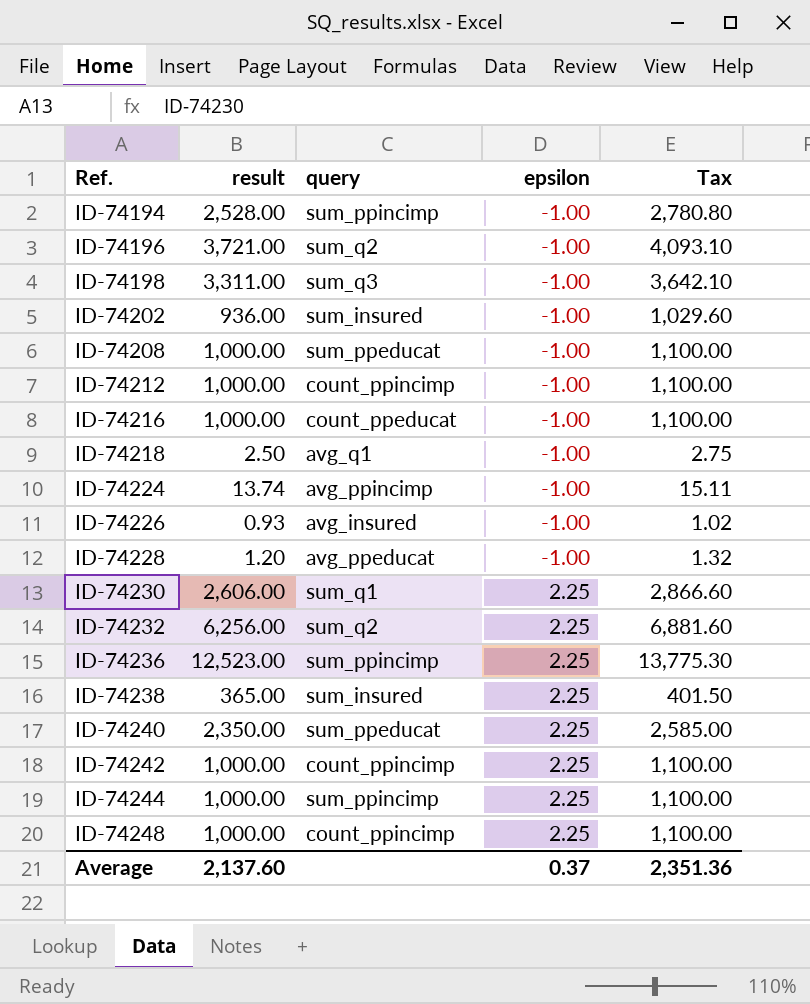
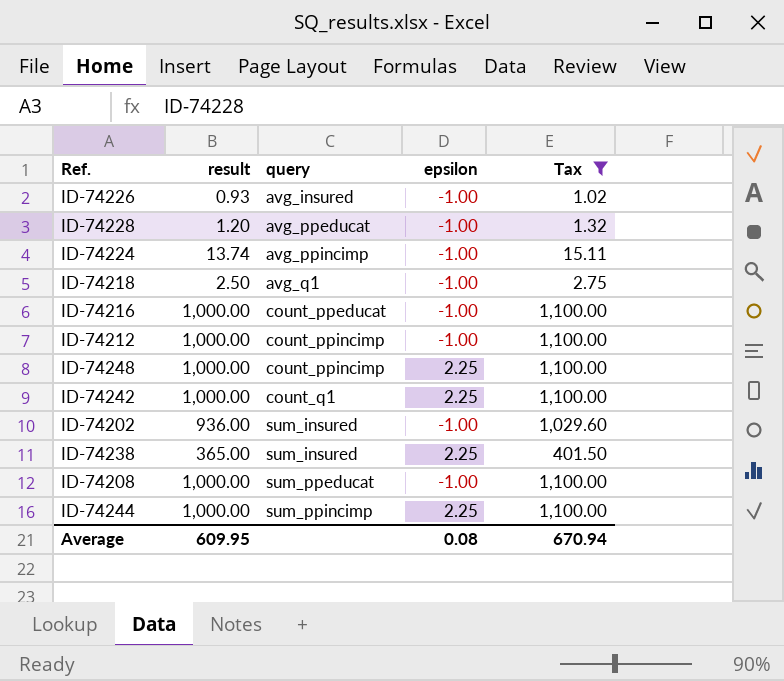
filter: none -> Tax <= 1,100.00
row order: Ref. ascending -> query ascending
ID-74242 | query: count_ppincimp -> count_q1
Average | result: 2,137.60 -> 609.95
Average | epsilon: 0.37 -> 0.08
Average | Tax: 2,351.36 -> 670.94

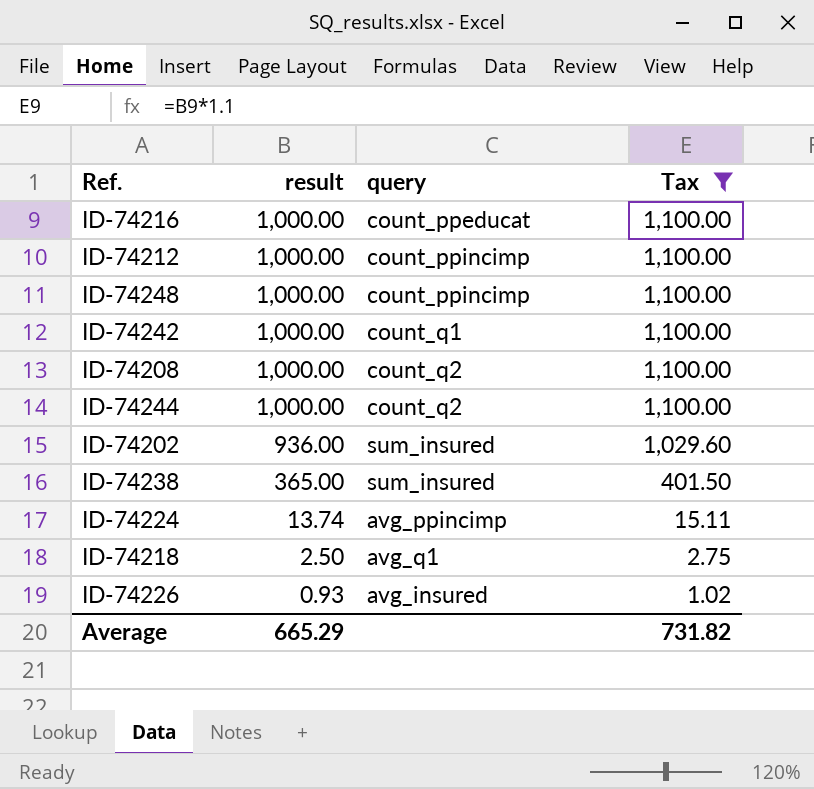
row order: query ascending -> result descending
column epsilon | position: 4 -> none
row ID-74228: 1.20 | avg_ppeducat | -1.00 | 1.32 -> none
ID-74208 | query: sum_ppeducat -> count_q2
ID-74244 | query: sum_ppincimp -> count_q2
Average | result: 609.95 -> 665.29
Average | Tax: 670.94 -> 731.82

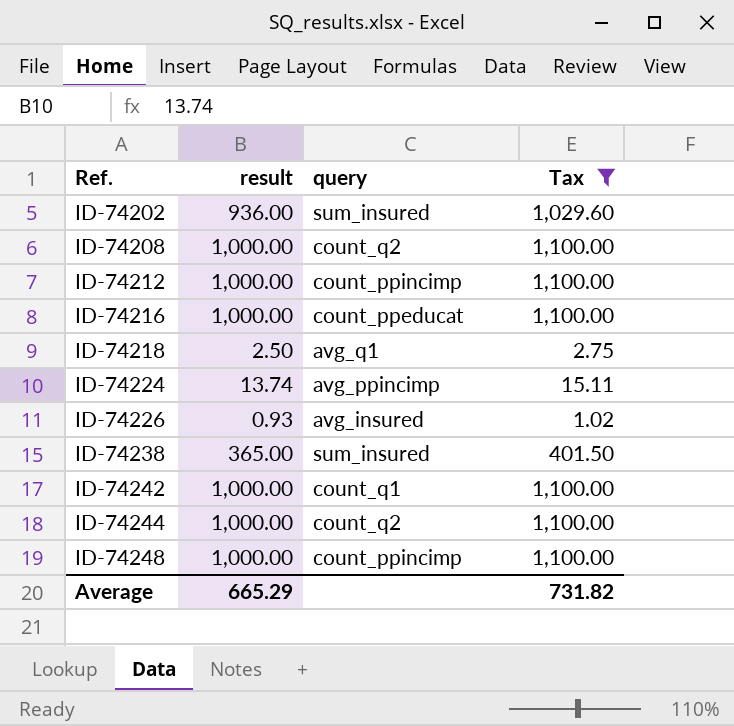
row order: result descending -> Ref. ascending

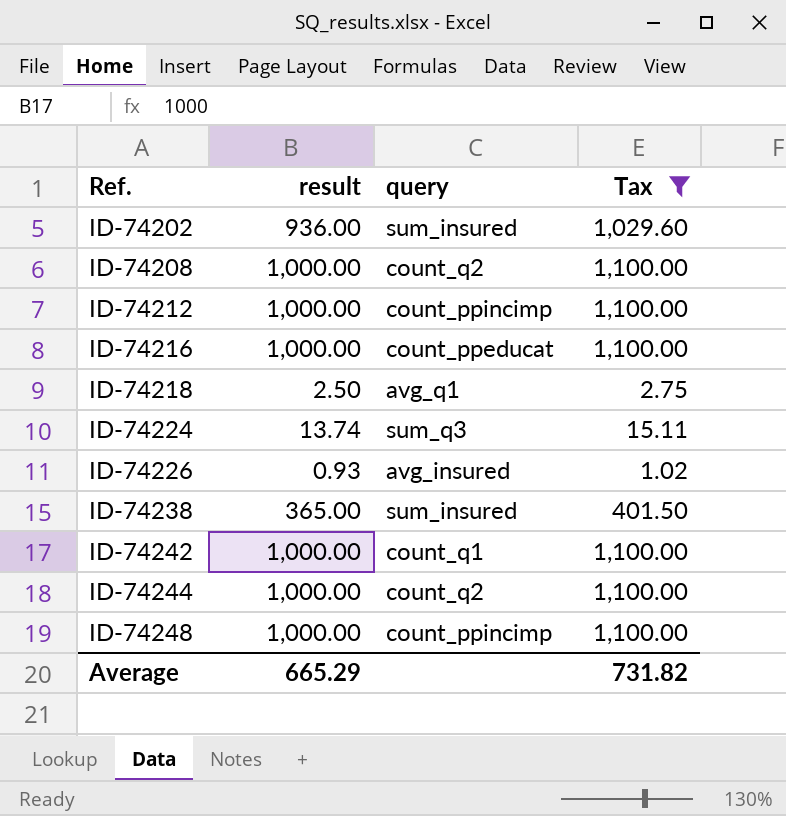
ID-74224 | query: avg_ppincimp -> sum_q3

